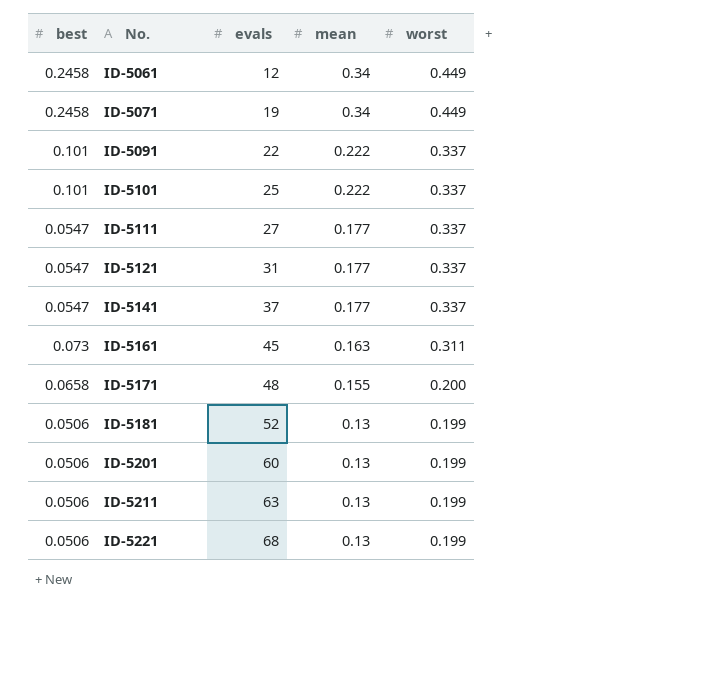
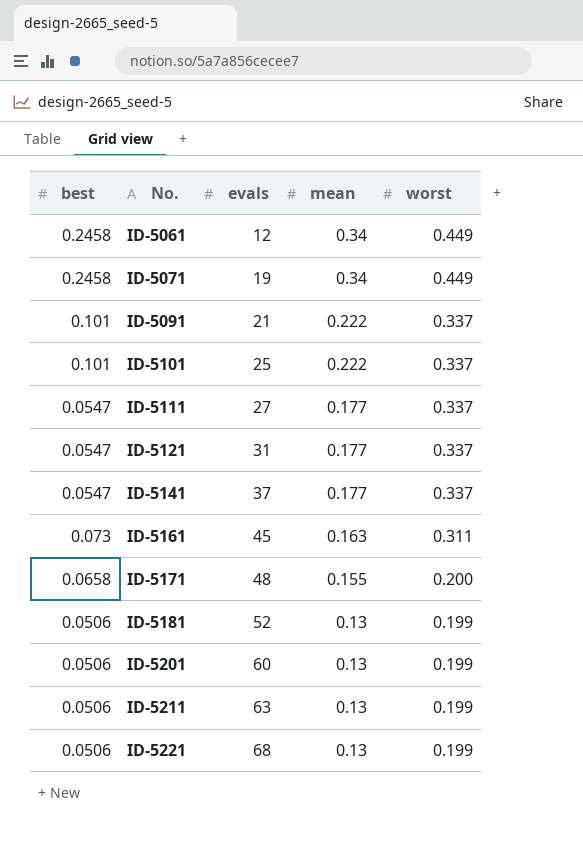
ID-5091 | evals: 22 -> 21

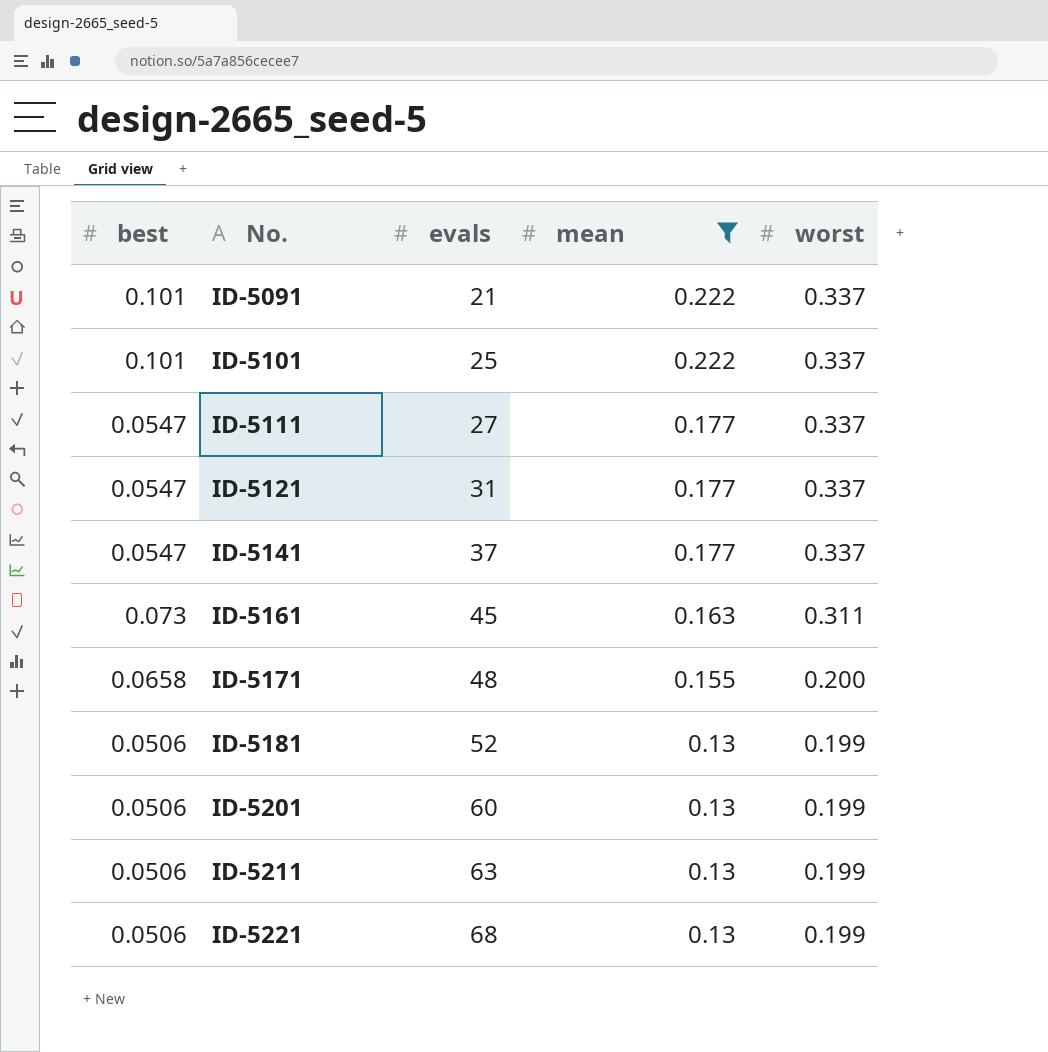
filter: none -> mean != 0.34

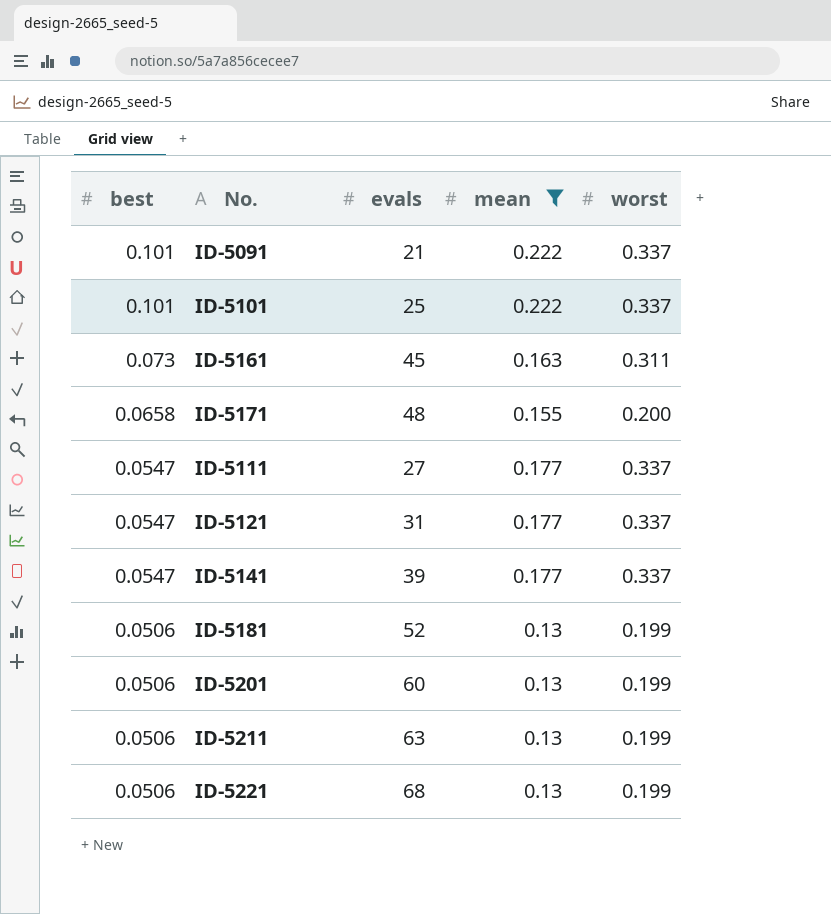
row order: No. ascending -> best descending
ID-5141 | evals: 37 -> 39

